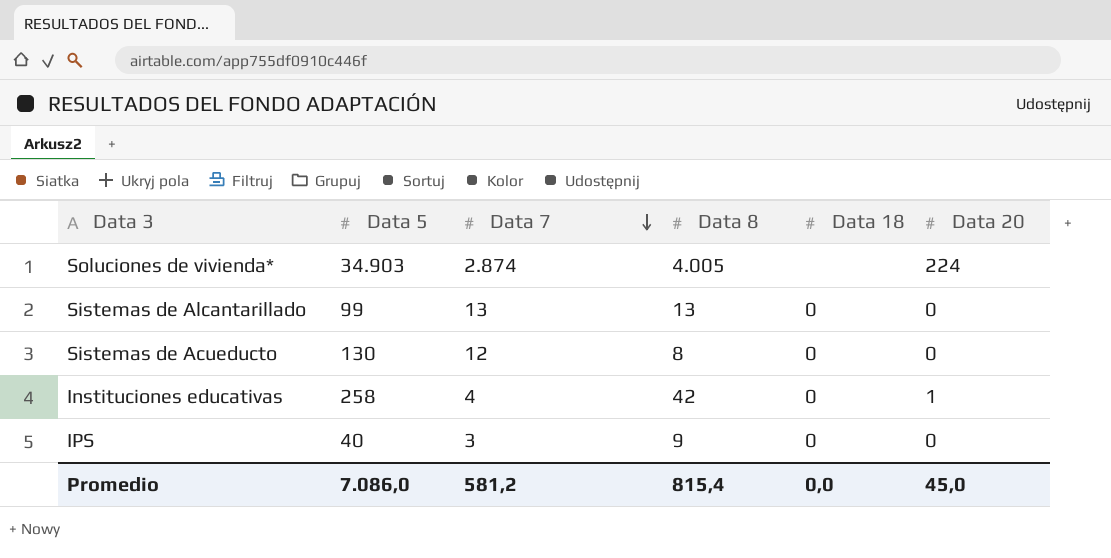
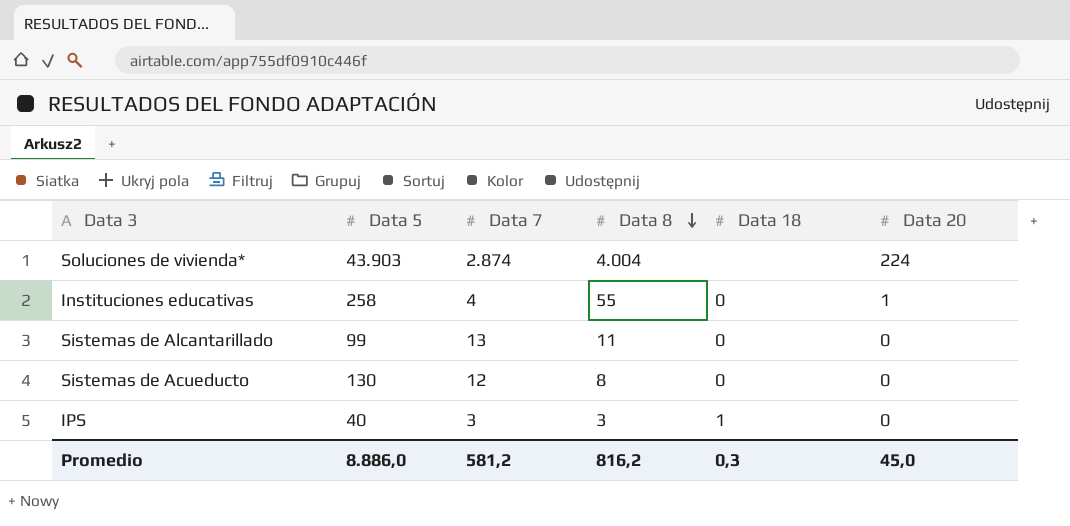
row order: Data 7 descending -> Data 8 descending
Soluciones de vivienda* | Data 5: 34.903 -> 43.903
Soluciones de vivienda* | Data 8: 4.005 -> 4.004
Instituciones educativas | Data 8: 42 -> 55
Sistemas de Alcantarillado | Data 8: 13 -> 11
IPS | Data 8: 9 -> 3
IPS | Data 18: 0 -> 1
Promedio | Data 5: 7.086,0 -> 8.886,0
Promedio | Data 8: 815,4 -> 816,2
Promedio | Data 18: 0,0 -> 0,3

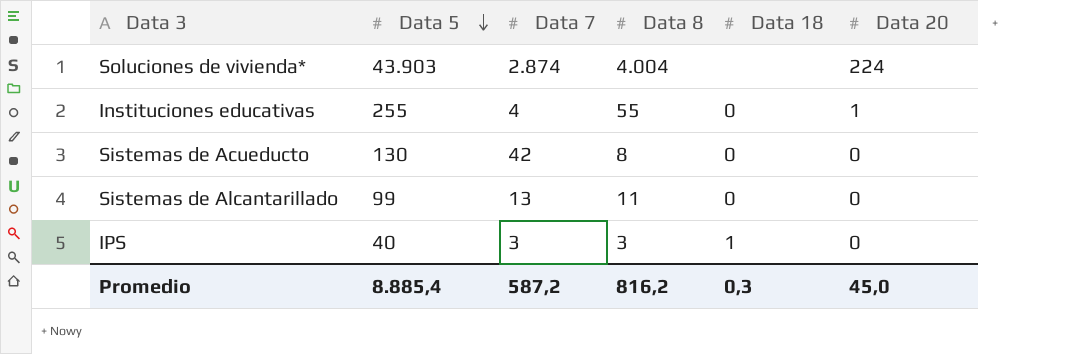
row order: Data 8 descending -> Data 5 descending
Instituciones educativas | Data 5: 258 -> 255
Sistemas de Acueducto | Data 7: 12 -> 42
Promedio | Data 5: 8.886,0 -> 8.885,4
Promedio | Data 7: 581,2 -> 587,2

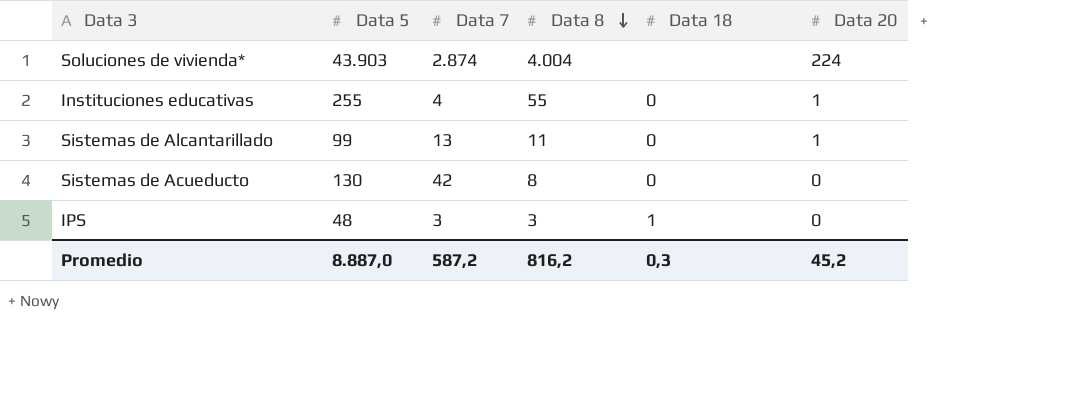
row order: Data 5 descending -> Data 8 descending
Sistemas de Alcantarillado | Data 20: 0 -> 1
IPS | Data 5: 40 -> 48
Promedio | Data 5: 8.885,4 -> 8.887,0
Promedio | Data 20: 45,0 -> 45,2

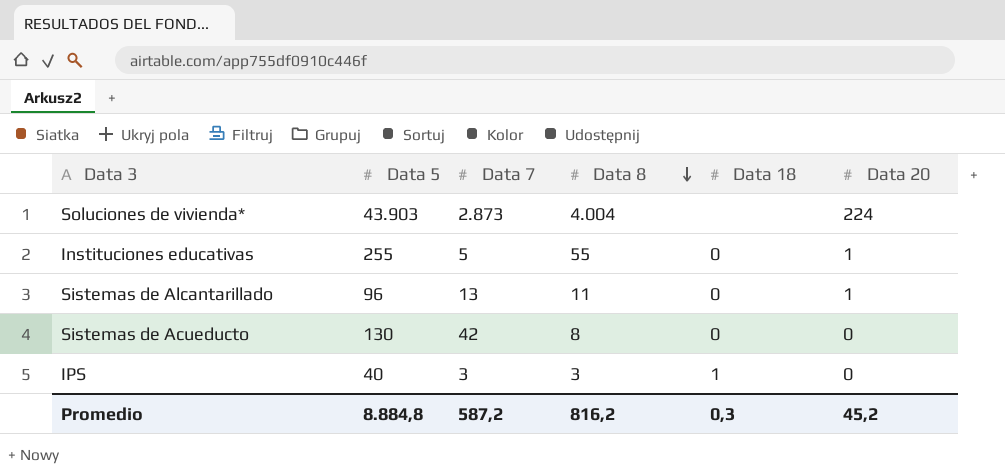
Soluciones de vivienda* | Data 7: 2.874 -> 2.873
Instituciones educativas | Data 7: 4 -> 5
Sistemas de Alcantarillado | Data 5: 99 -> 96
IPS | Data 5: 48 -> 40
Promedio | Data 5: 8.887,0 -> 8.884,8

